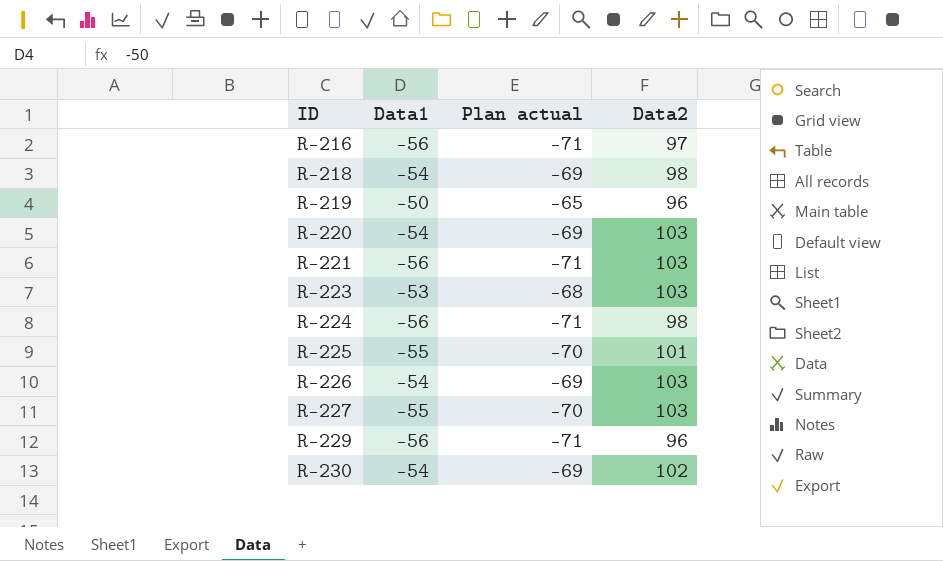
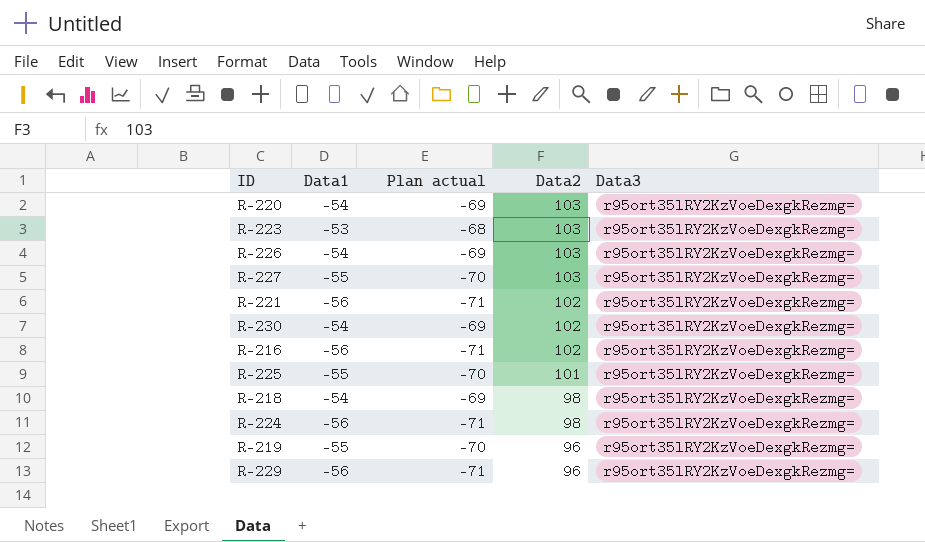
row order: ID ascending -> Data2 descending
column Data3 | position: none -> 5
R-221 | Data2: 103 -> 102
R-216 | Data2: 97 -> 102
R-219 | Data1: -50 -> -55
R-219 | Plan actual: -65 -> -70

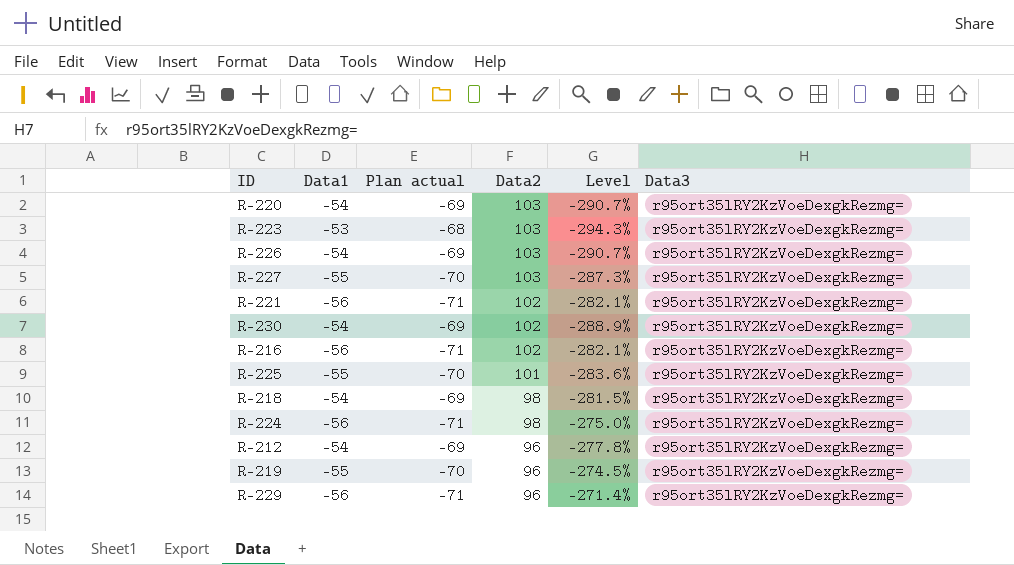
column Level | formula: none -> ([Data2] - [Data1]) / [Data1]
row R-212: none -> -54 | -69 | 96 | -277.8% | r95ort35lRY2KzVoeDexgkRezmg=

